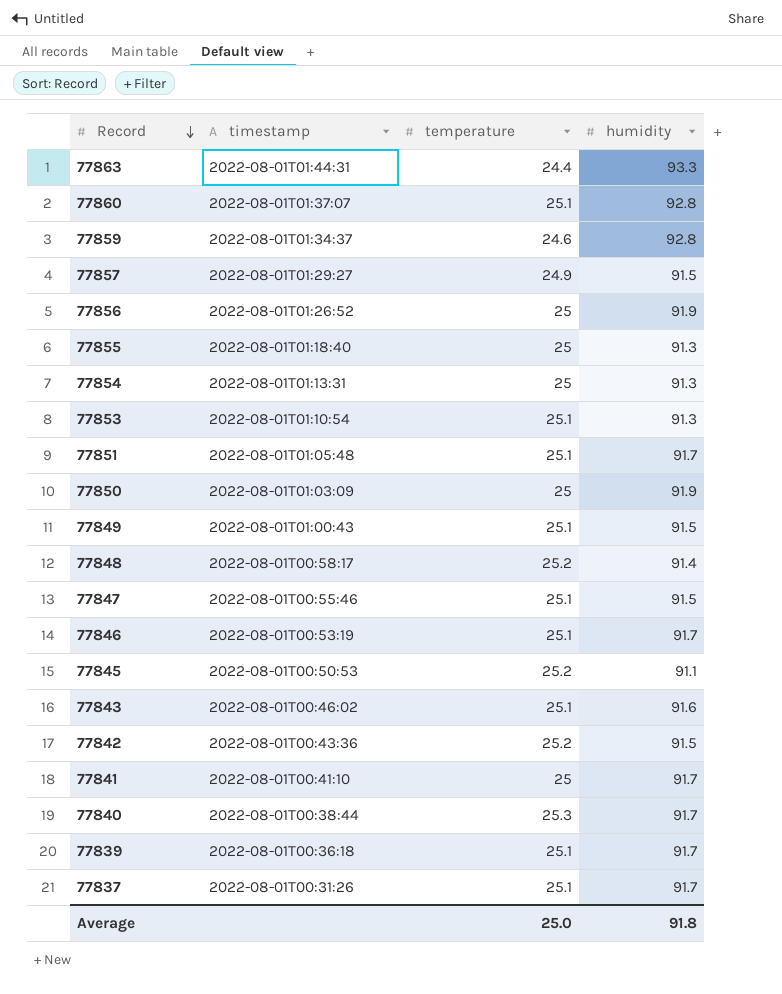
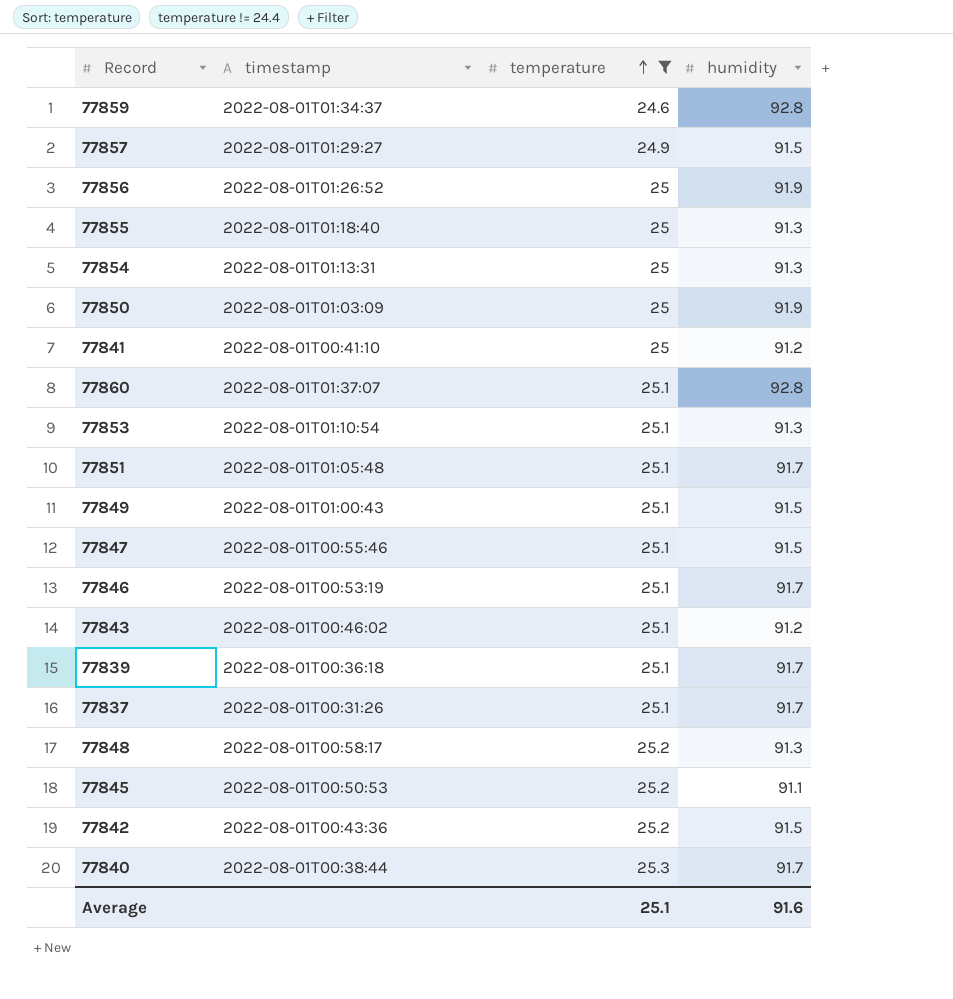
filter: none -> temperature != 24.4
row order: Record descending -> temperature ascending
77841 | humidity: 91.7 -> 91.2
77843 | humidity: 91.6 -> 91.2
77848 | humidity: 91.4 -> 91.3
Average | temperature: 25.0 -> 25.1
Average | humidity: 91.8 -> 91.6

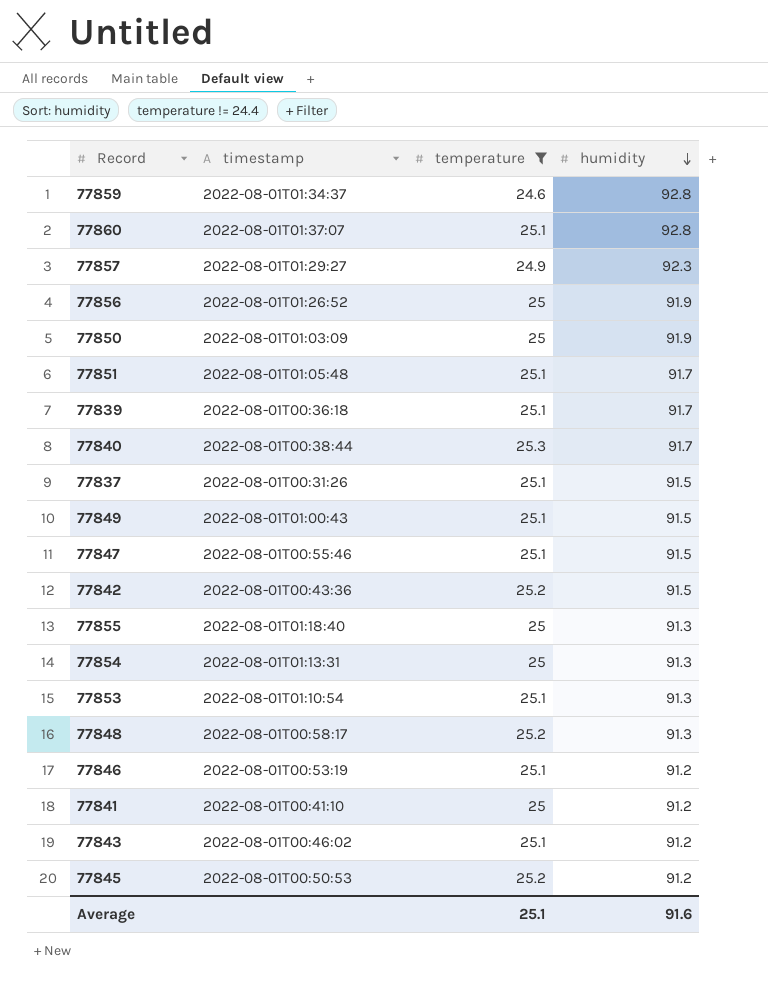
row order: temperature ascending -> humidity descending
77857 | humidity: 91.5 -> 92.3
77837 | humidity: 91.7 -> 91.5
77846 | humidity: 91.7 -> 91.2
77845 | humidity: 91.1 -> 91.2

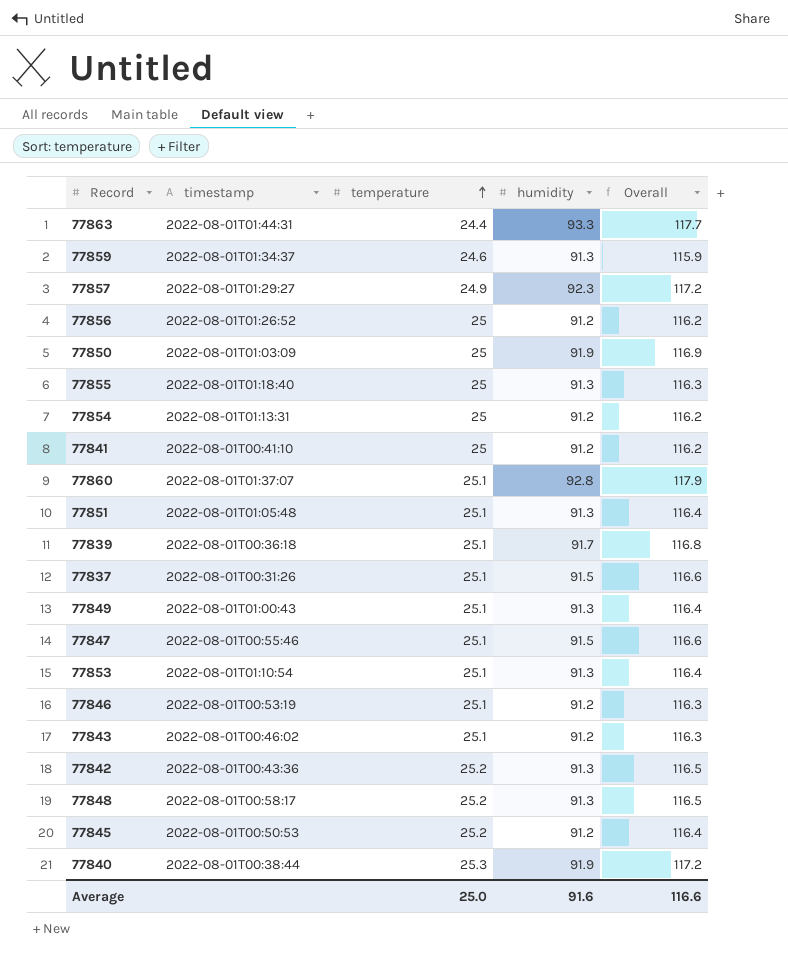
filter: temperature != 24.4 -> none
row order: humidity descending -> temperature ascending
column Overall | formula: none -> [temperature] + [humidity]
77859 | humidity: 92.8 -> 91.3
77856 | humidity: 91.9 -> 91.2
77854 | humidity: 91.3 -> 91.2
77851 | humidity: 91.7 -> 91.3
77849 | humidity: 91.5 -> 91.3
77842 | humidity: 91.5 -> 91.3
77840 | humidity: 91.7 -> 91.9
Average | temperature: 25.1 -> 25.0

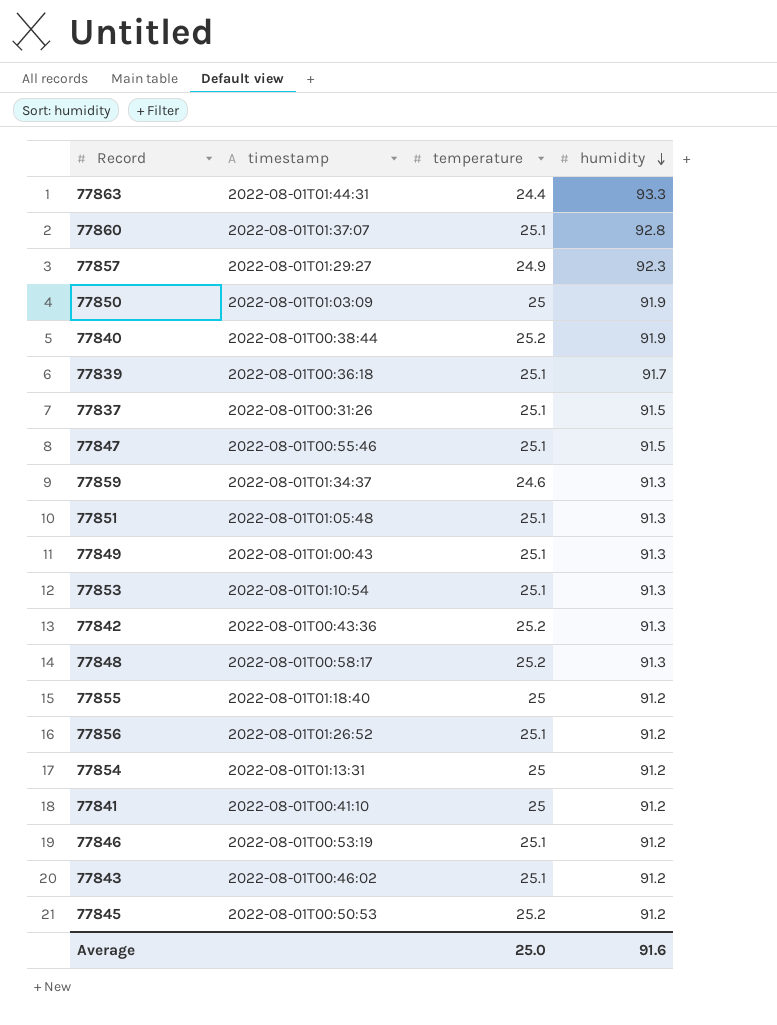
row order: temperature ascending -> humidity descending
column Overall | formula: [temperature] + [humidity] -> none
77840 | temperature: 25.3 -> 25.2
77855 | humidity: 91.3 -> 91.2
77856 | temperature: 25 -> 25.1

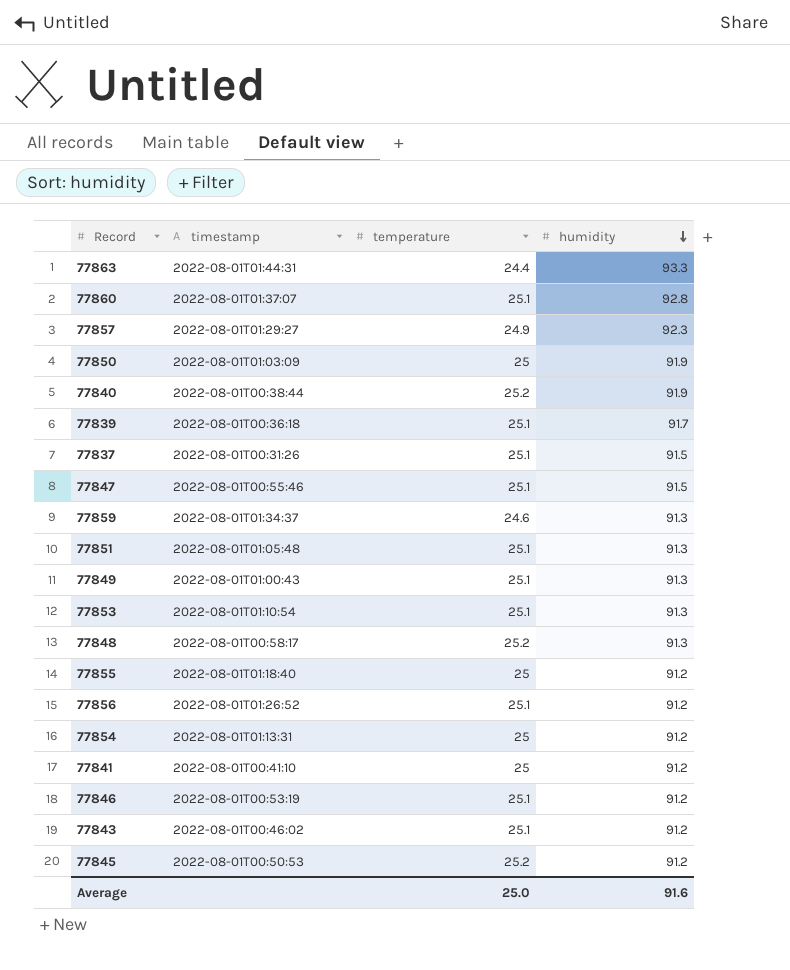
row 77842: 2022-08-01T00:43:36 | 25.2 | 91.3 -> none

